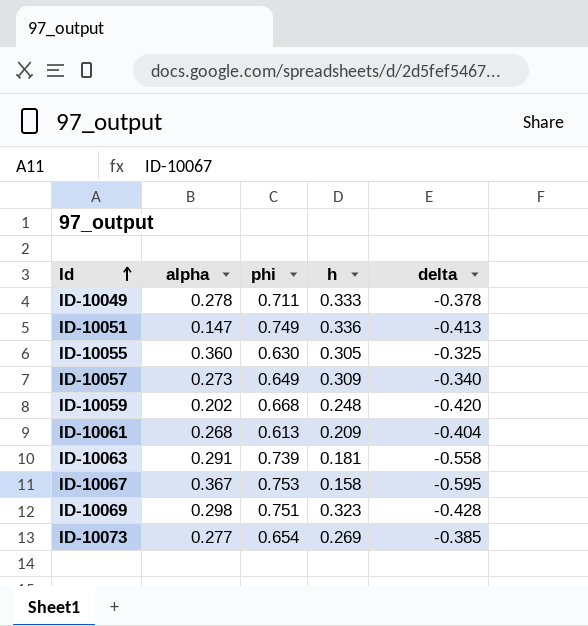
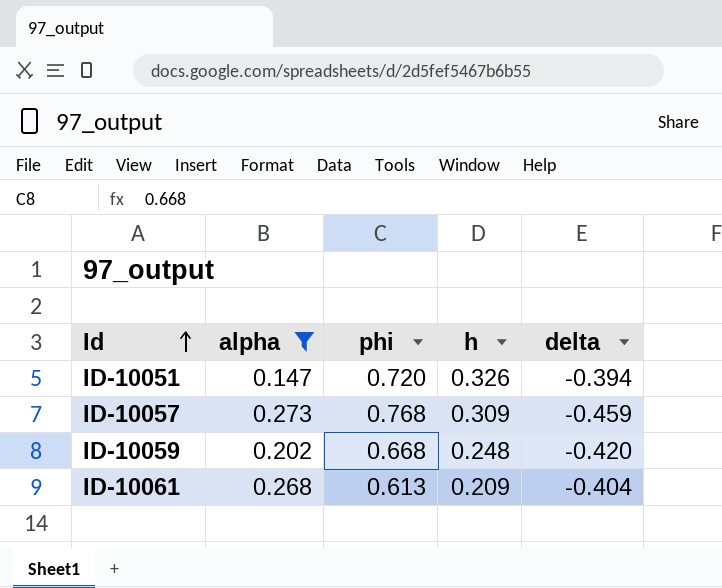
filter: none -> alpha <= 0.273
ID-10051 | phi: 0.749 -> 0.720
ID-10051 | h: 0.336 -> 0.326
ID-10051 | delta: -0.413 -> -0.394
ID-10057 | phi: 0.649 -> 0.768
ID-10057 | delta: -0.340 -> -0.459

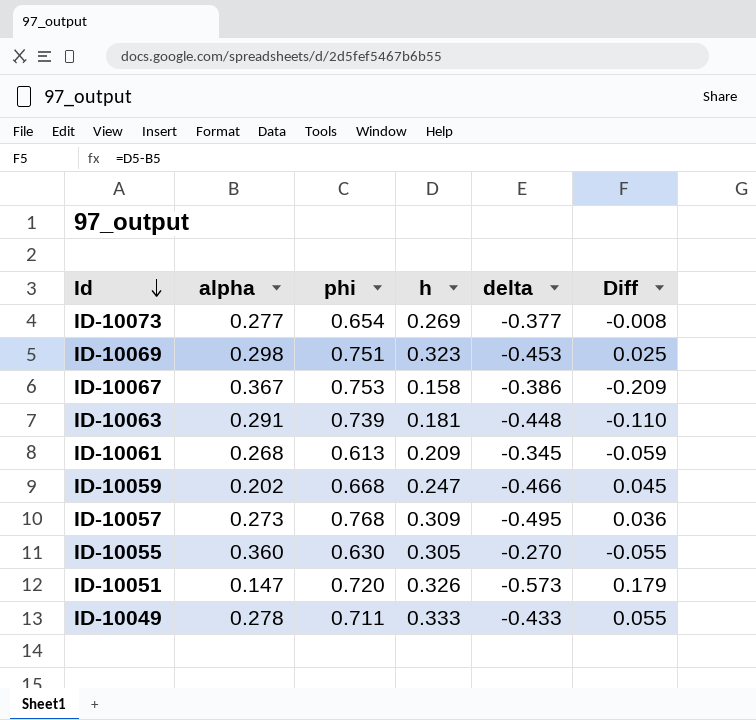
filter: alpha <= 0.273 -> none
row order: Id ascending -> Id descending
column delta | formula: [h] - [phi] -> [alpha] - [phi]
column Diff | formula: none -> [h] - [alpha]
ID-10059 | h: 0.248 -> 0.247

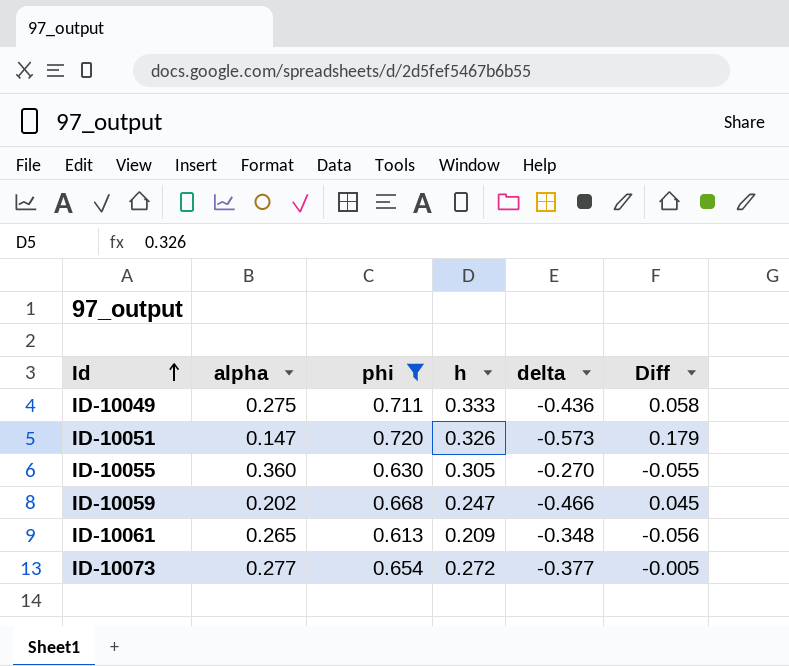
filter: none -> phi <= 0.720
row order: Id descending -> Id ascending
ID-10049 | alpha: 0.278 -> 0.275
ID-10049 | delta: -0.433 -> -0.436
ID-10049 | Diff: 0.055 -> 0.058
ID-10061 | alpha: 0.268 -> 0.265
ID-10061 | delta: -0.345 -> -0.348
ID-10061 | Diff: -0.059 -> -0.056
ID-10073 | h: 0.269 -> 0.272
ID-10073 | Diff: -0.008 -> -0.005

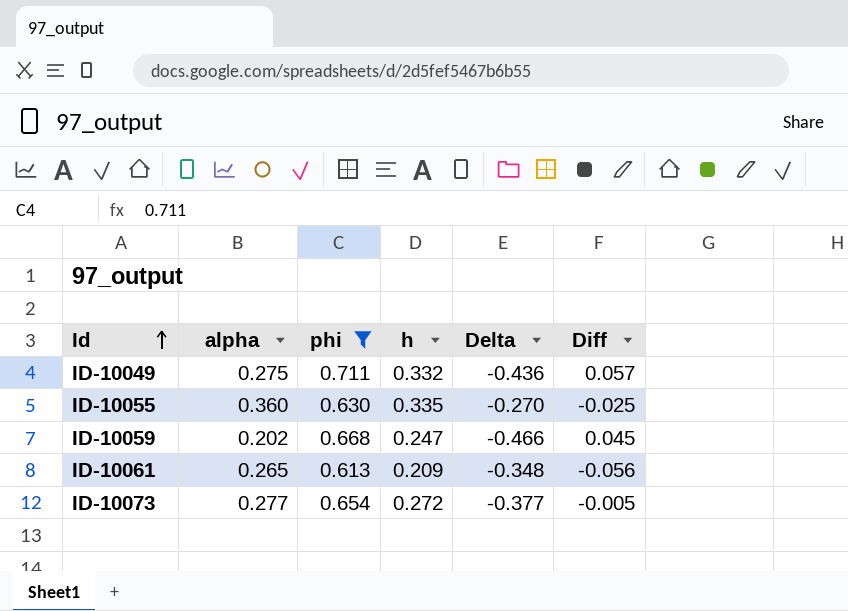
column name: delta -> Delta
row ID-10051: 0.147 | 0.720 | 0.326 | -0.573 | 0.179 -> none
ID-10049 | h: 0.333 -> 0.332
ID-10049 | Diff: 0.058 -> 0.057
ID-10055 | h: 0.305 -> 0.335
ID-10055 | Diff: -0.055 -> -0.025

